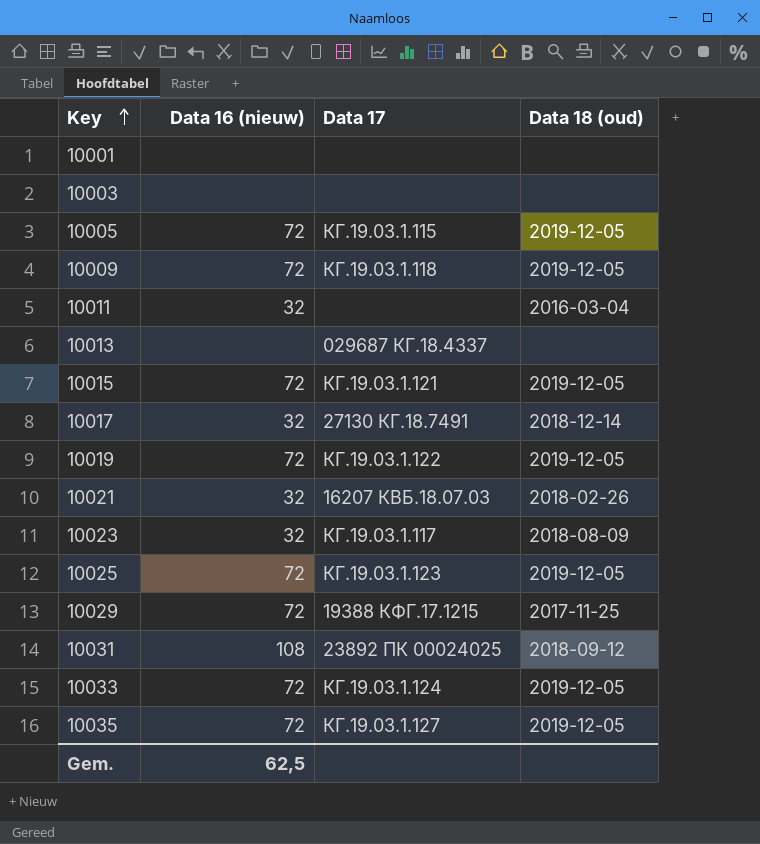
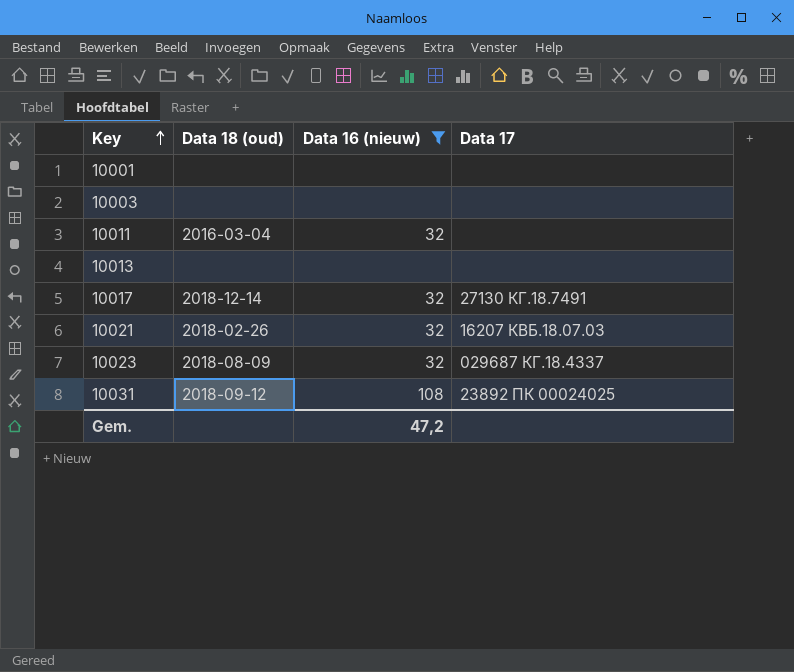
filter: none -> Data 16 (nieuw) != 72
column Data 18 (oud) | position: 4 -> 2
10013 | Data 17: 029687 КГ.18.4337 -> none
10023 | Data 17: КГ.19.03.1.117 -> 029687 КГ.18.4337
Gem. | Data 16 (nieuw): 62,5 -> 47,2

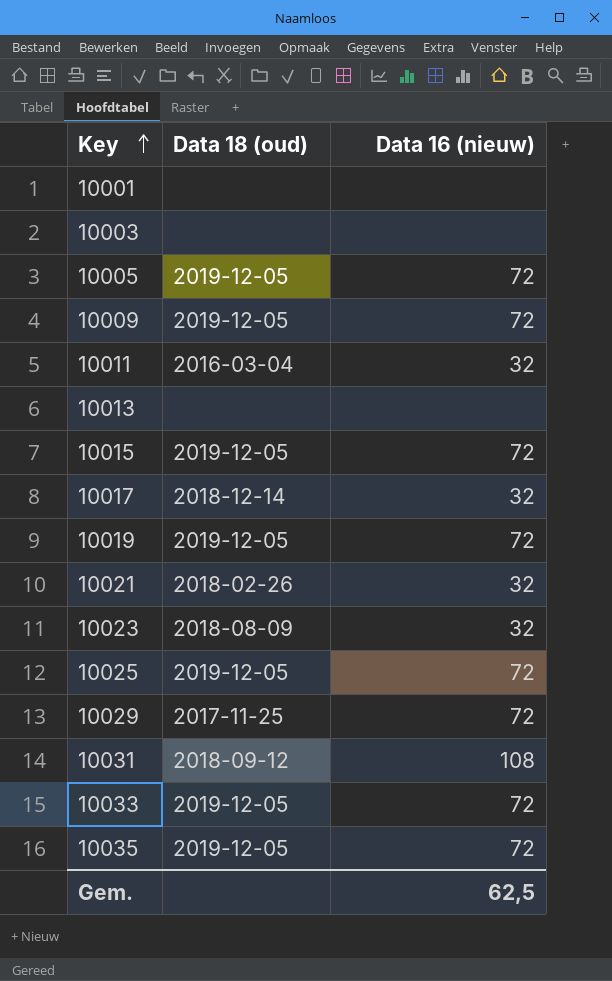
filter: Data 16 (nieuw) != 72 -> none
column Data 17 | position: 4 -> none
Gem. | Data 16 (nieuw): 47,2 -> 62,5

